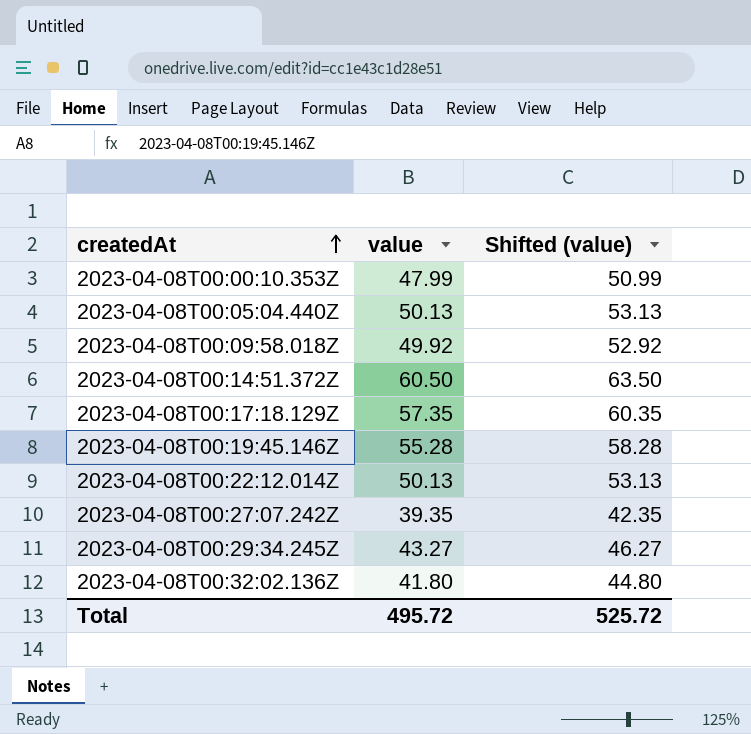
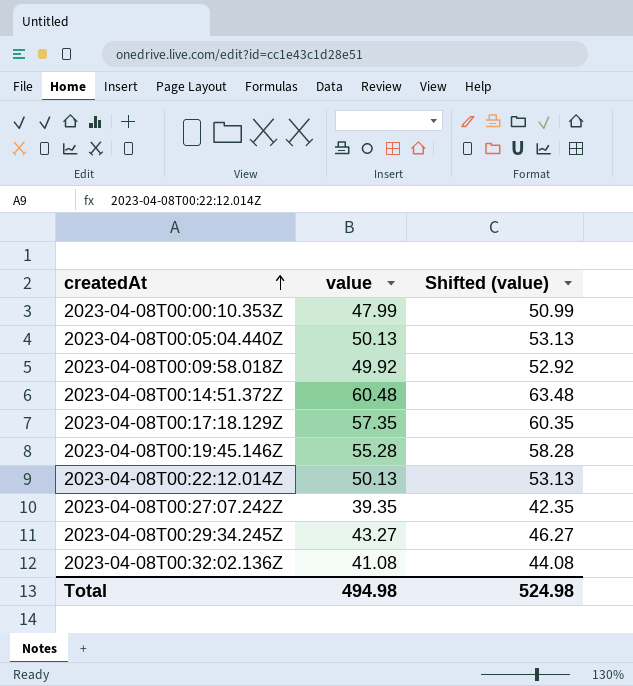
2023-04-08T00:14:51.372Z | value: 60.50 -> 60.48
2023-04-08T00:14:51.372Z | Shifted (value): 63.50 -> 63.48
2023-04-08T00:32:02.136Z | value: 41.80 -> 41.08
2023-04-08T00:32:02.136Z | Shifted (value): 44.80 -> 44.08
Total | value: 495.72 -> 494.98
Total | Shifted (value): 525.72 -> 524.98

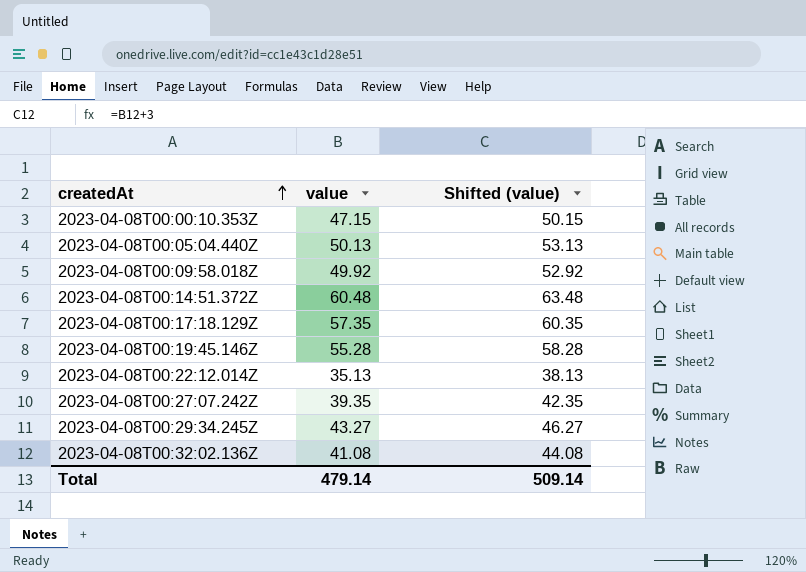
2023-04-08T00:00:10.353Z | value: 47.99 -> 47.15
2023-04-08T00:00:10.353Z | Shifted (value): 50.99 -> 50.15
2023-04-08T00:22:12.014Z | value: 50.13 -> 35.13
2023-04-08T00:22:12.014Z | Shifted (value): 53.13 -> 38.13
Total | value: 494.98 -> 479.14
Total | Shifted (value): 524.98 -> 509.14

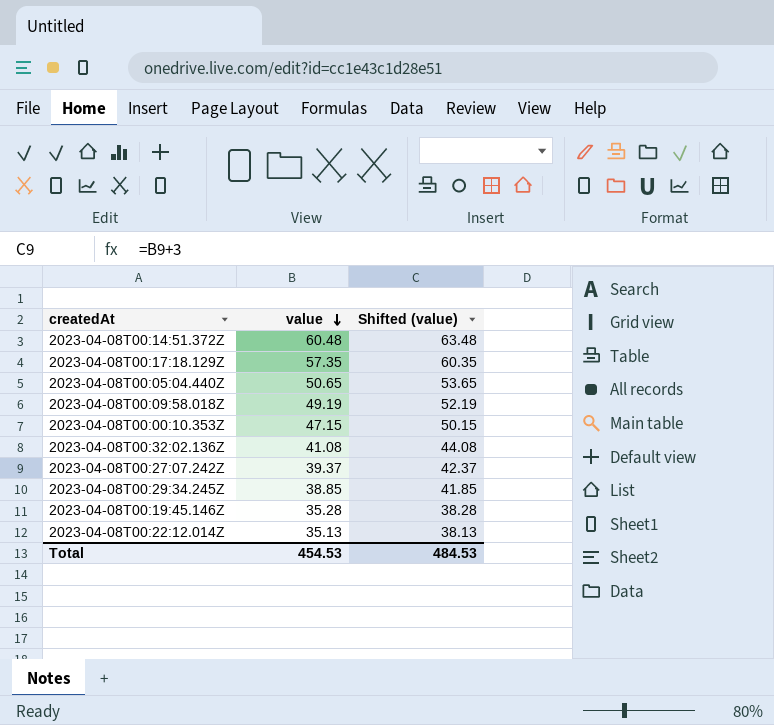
row order: createdAt ascending -> value descending
2023-04-08T00:05:04.440Z | value: 50.13 -> 50.65
2023-04-08T00:05:04.440Z | Shifted (value): 53.13 -> 53.65
2023-04-08T00:09:58.018Z | value: 49.92 -> 49.19
2023-04-08T00:09:58.018Z | Shifted (value): 52.92 -> 52.19
2023-04-08T00:27:07.242Z | value: 39.35 -> 39.37
2023-04-08T00:27:07.242Z | Shifted (value): 42.35 -> 42.37
2023-04-08T00:29:34.245Z | value: 43.27 -> 38.85
2023-04-08T00:29:34.245Z | Shifted (value): 46.27 -> 41.85
2023-04-08T00:19:45.146Z | value: 55.28 -> 35.28
2023-04-08T00:19:45.146Z | Shifted (value): 58.28 -> 38.28
Total | value: 479.14 -> 454.53
Total | Shifted (value): 509.14 -> 484.53

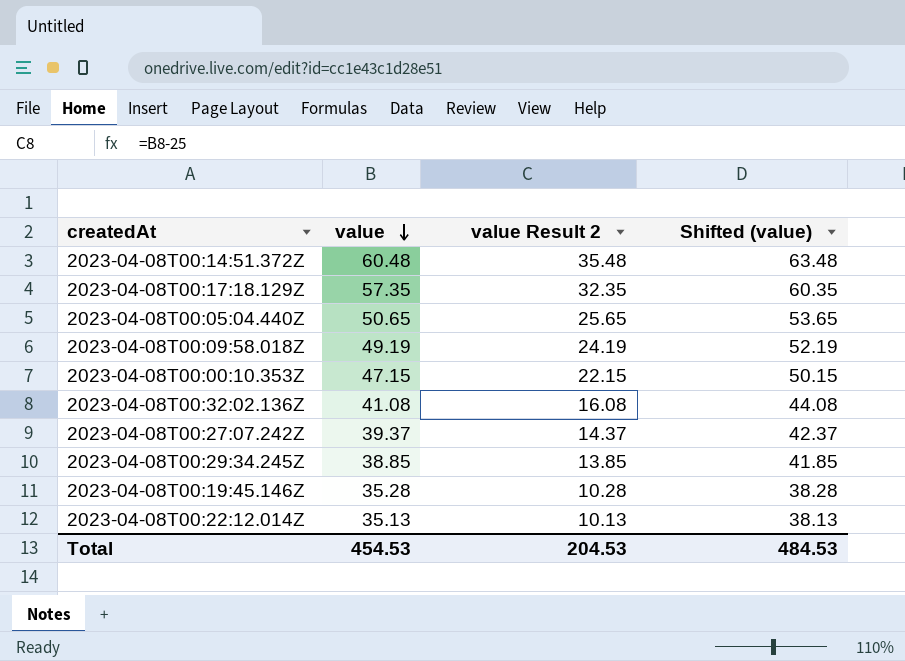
column value Result 2 | formula: none -> [value] - 25

